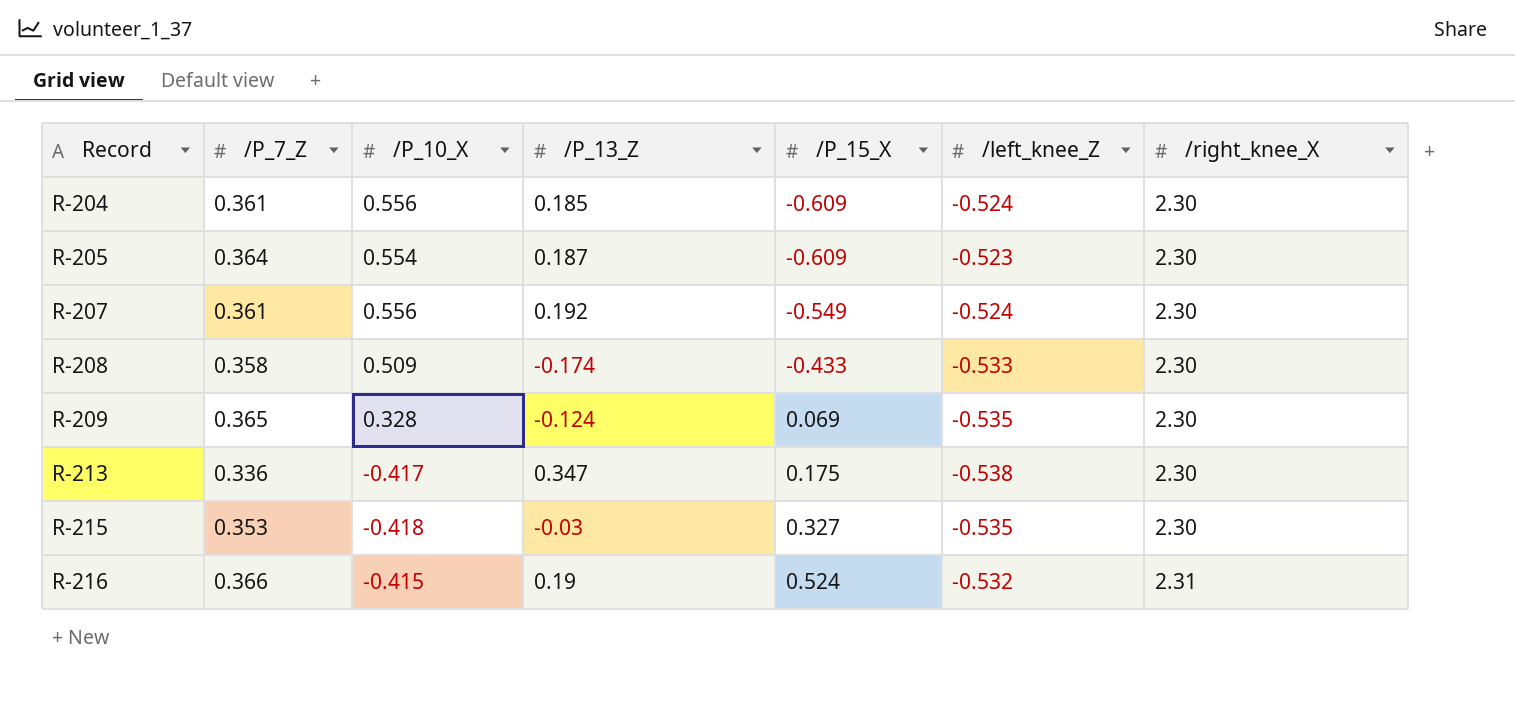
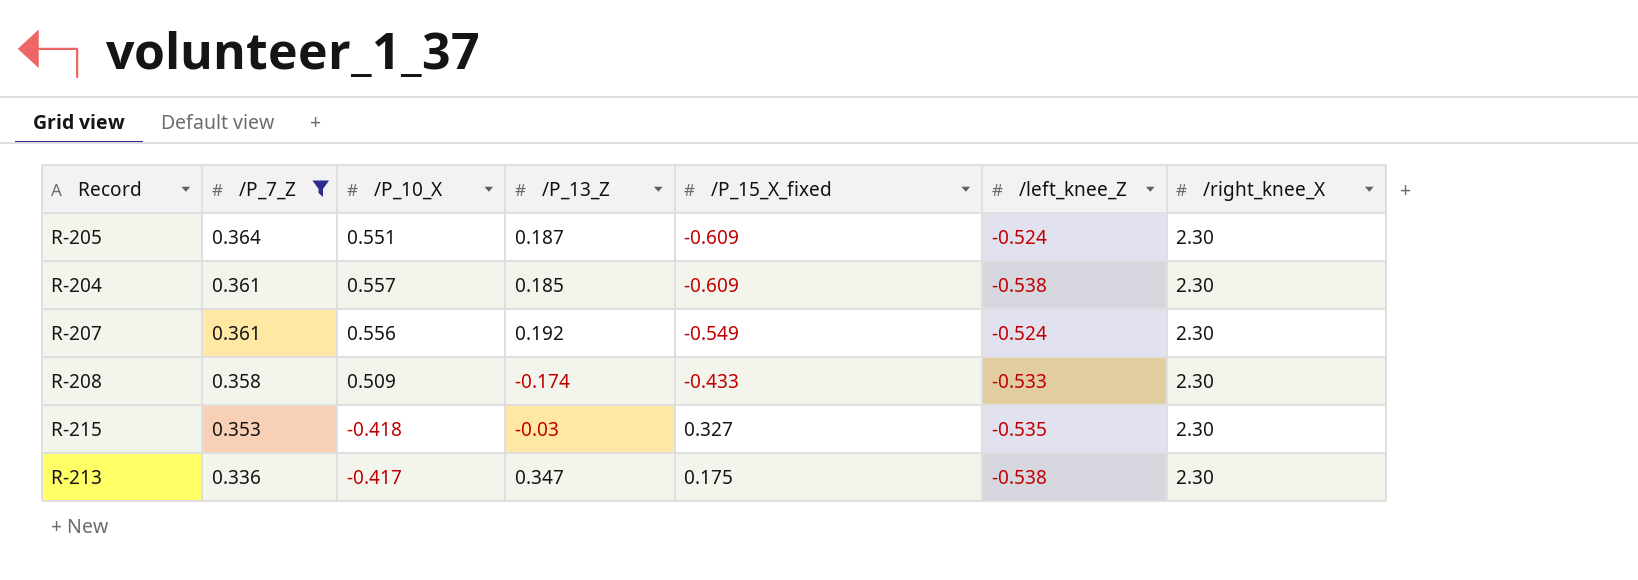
filter: none -> /P_7_Z <= 0.364
row order: Record ascending -> /P_7_Z descending
column name: /P_15_X -> /P_15_X_fixed
R-205 | /P_10_X: 0.554 -> 0.551
R-205 | /left_knee_Z: -0.523 -> -0.524
R-204 | /P_10_X: 0.556 -> 0.557
R-204 | /left_knee_Z: -0.524 -> -0.538

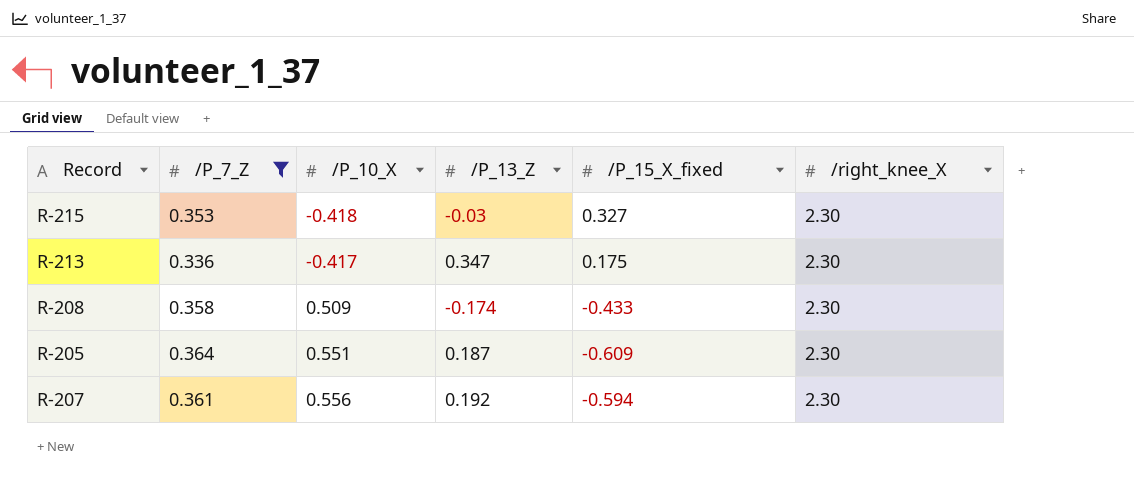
row order: /P_7_Z descending -> /P_10_X ascending
column /left_knee_Z | position: 6 -> none
row R-204: 0.361 | 0.557 | 0.185 | -0.609 | -0.538 | 2.30 -> none
R-207 | /P_15_X_fixed: -0.549 -> -0.594

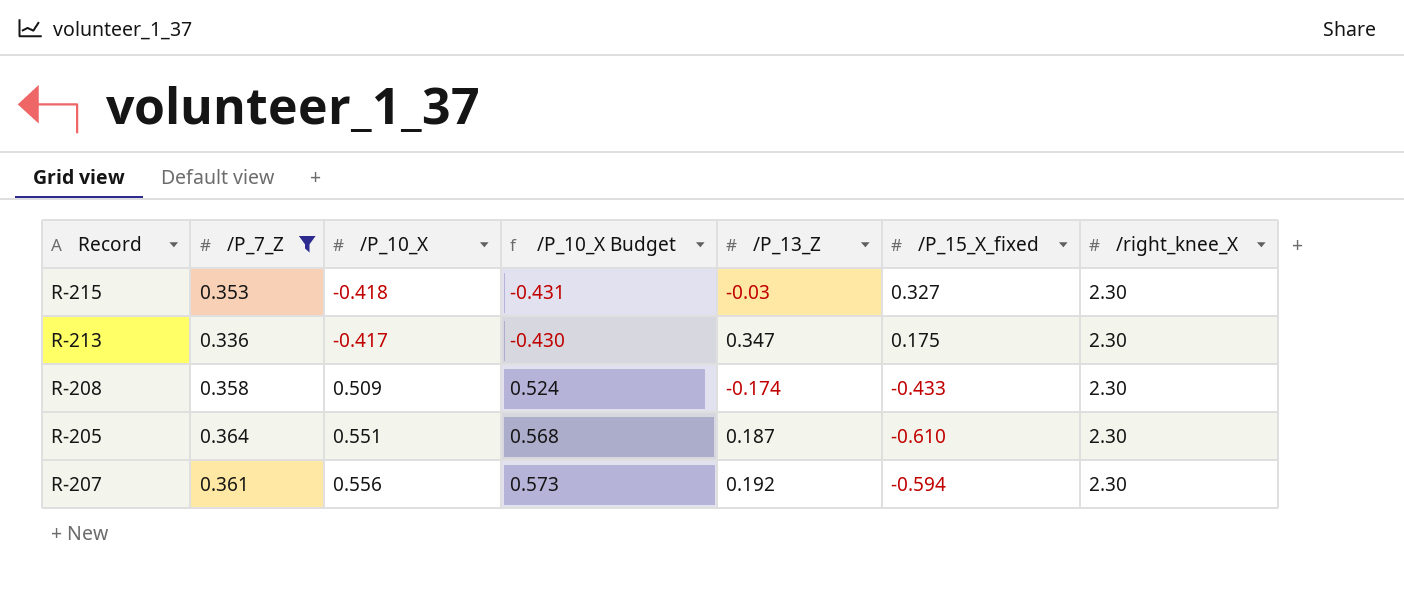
column /P_10_X Budget | formula: none -> [/P_10_X] * 1.03
R-205 | /P_15_X_fixed: -0.609 -> -0.610

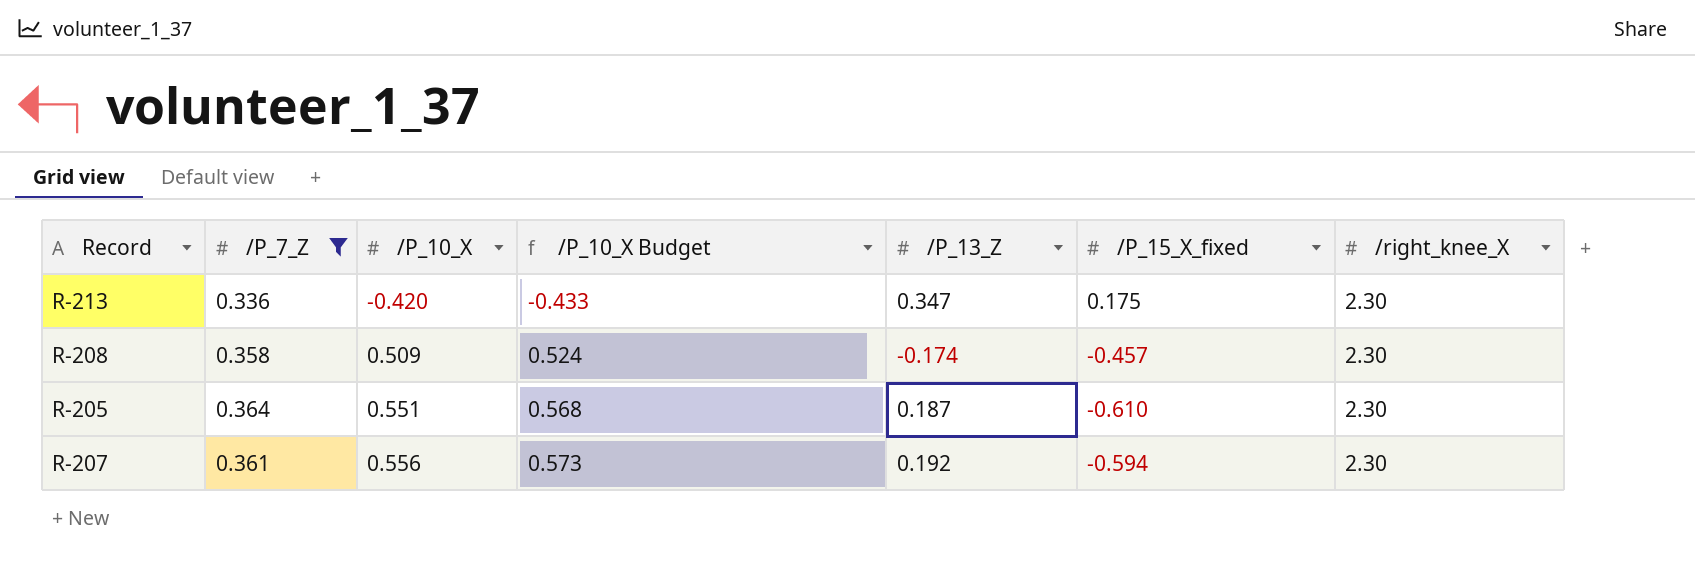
row R-215: 0.353 | -0.418 | -0.431 | -0.03 | 0.327 | 2.30 -> none
R-213 | /P_10_X: -0.417 -> -0.420
R-213 | /P_10_X Budget: -0.430 -> -0.433
R-208 | /P_15_X_fixed: -0.433 -> -0.457

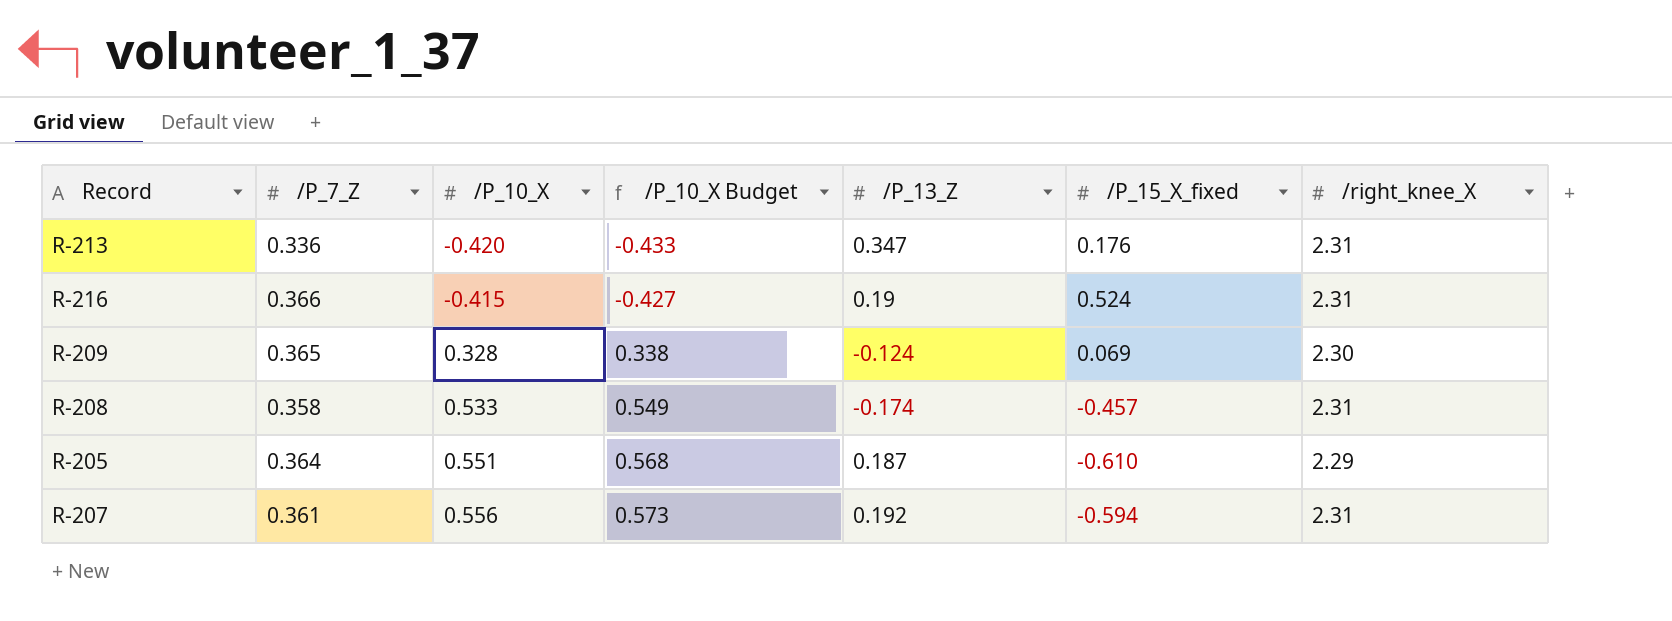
filter: /P_7_Z <= 0.364 -> none
R-213 | /P_15_X_fixed: 0.175 -> 0.176
R-213 | /right_knee_X: 2.30 -> 2.31
R-208 | /P_10_X: 0.509 -> 0.533
R-208 | /P_10_X Budget: 0.524 -> 0.549
R-208 | /right_knee_X: 2.30 -> 2.31
R-205 | /right_knee_X: 2.30 -> 2.29
R-207 | /right_knee_X: 2.30 -> 2.31

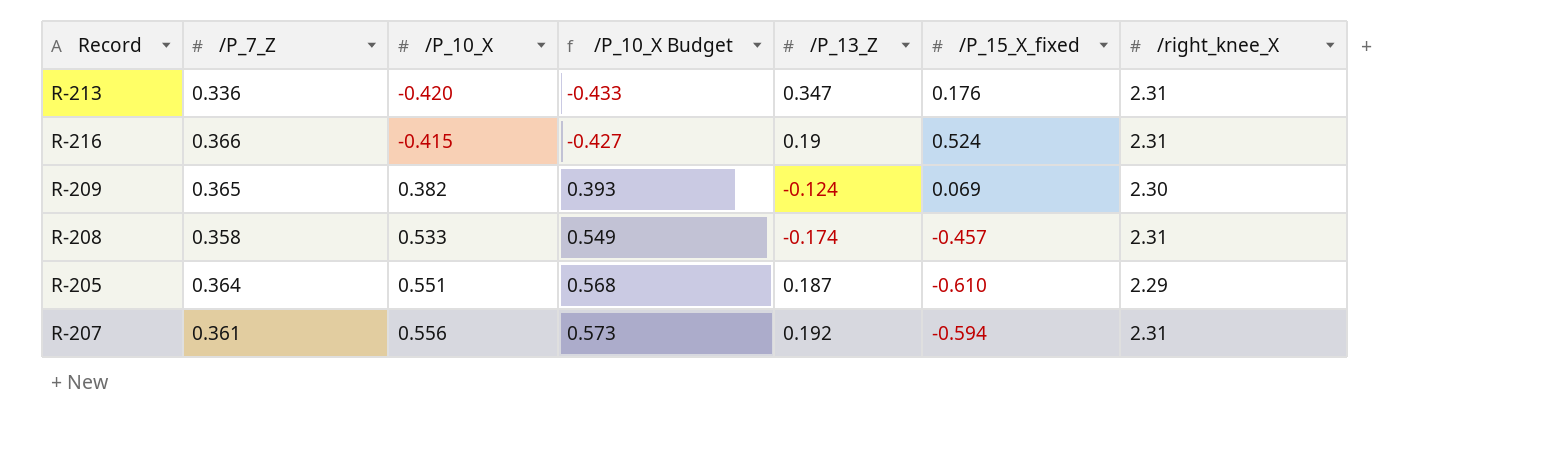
R-209 | /P_10_X: 0.328 -> 0.382
R-209 | /P_10_X Budget: 0.338 -> 0.393

